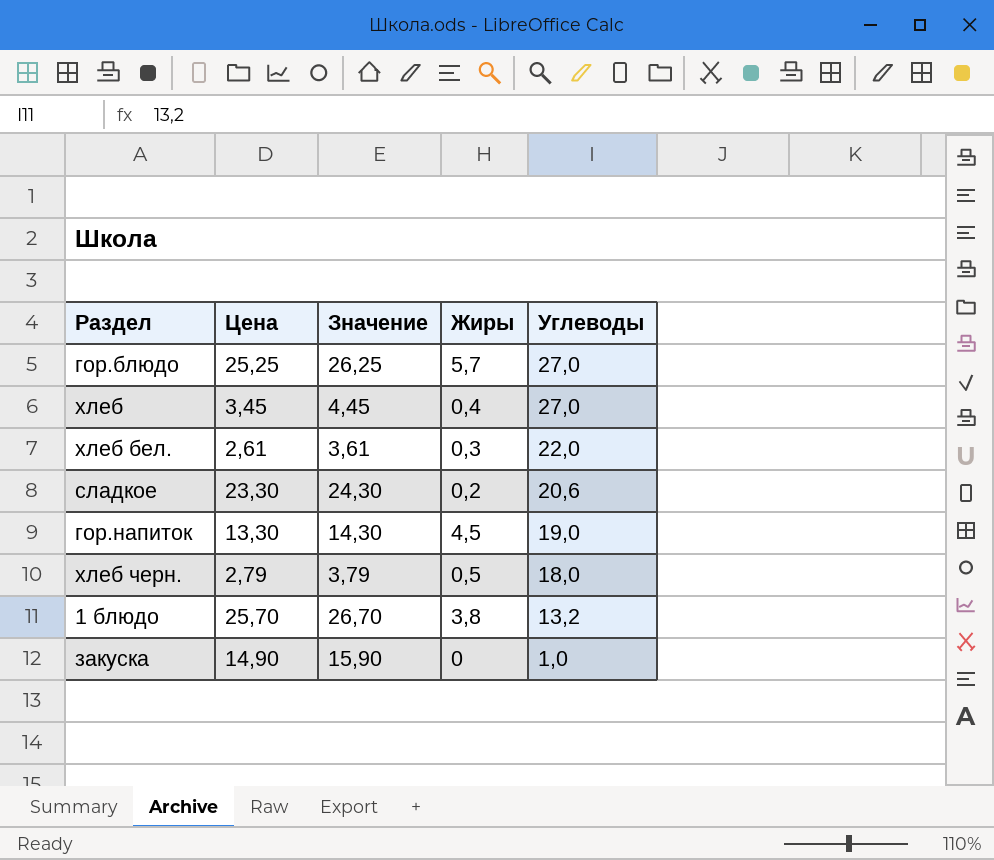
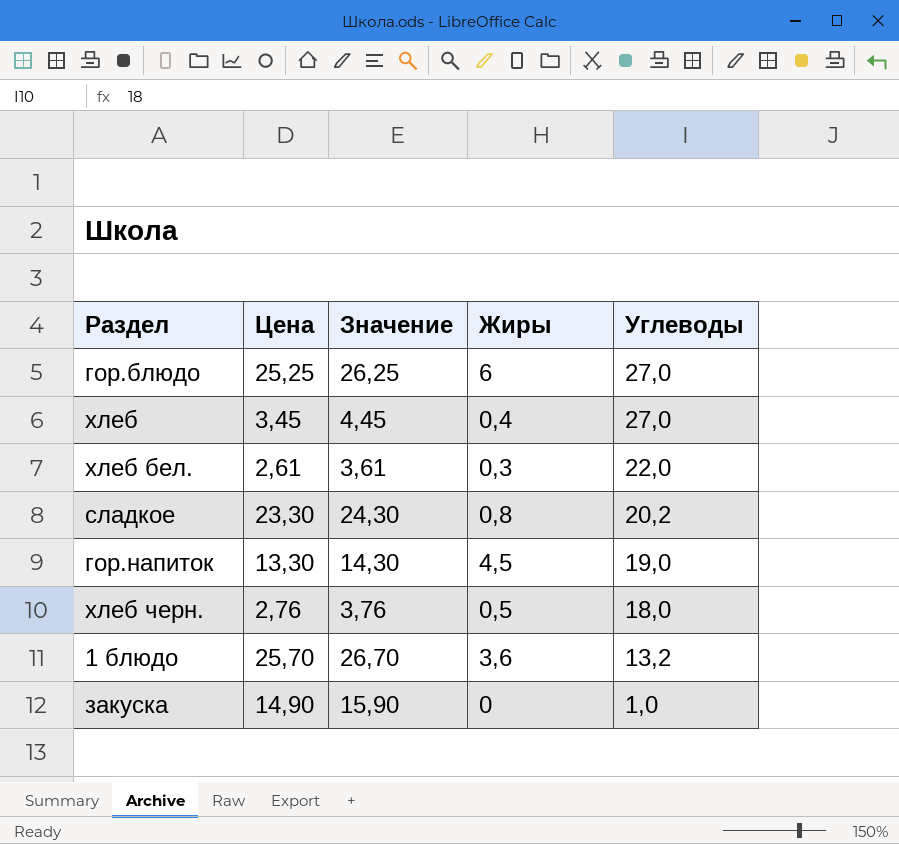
гор.блюдо | Жиры: 5,7 -> 6
сладкое | Жиры: 0,2 -> 0,8
сладкое | Углеводы: 20,6 -> 20,2
хлеб черн. | Цена: 2,79 -> 2,76
хлеб черн. | Значение: 3,79 -> 3,76
1 блюдо | Жиры: 3,8 -> 3,6

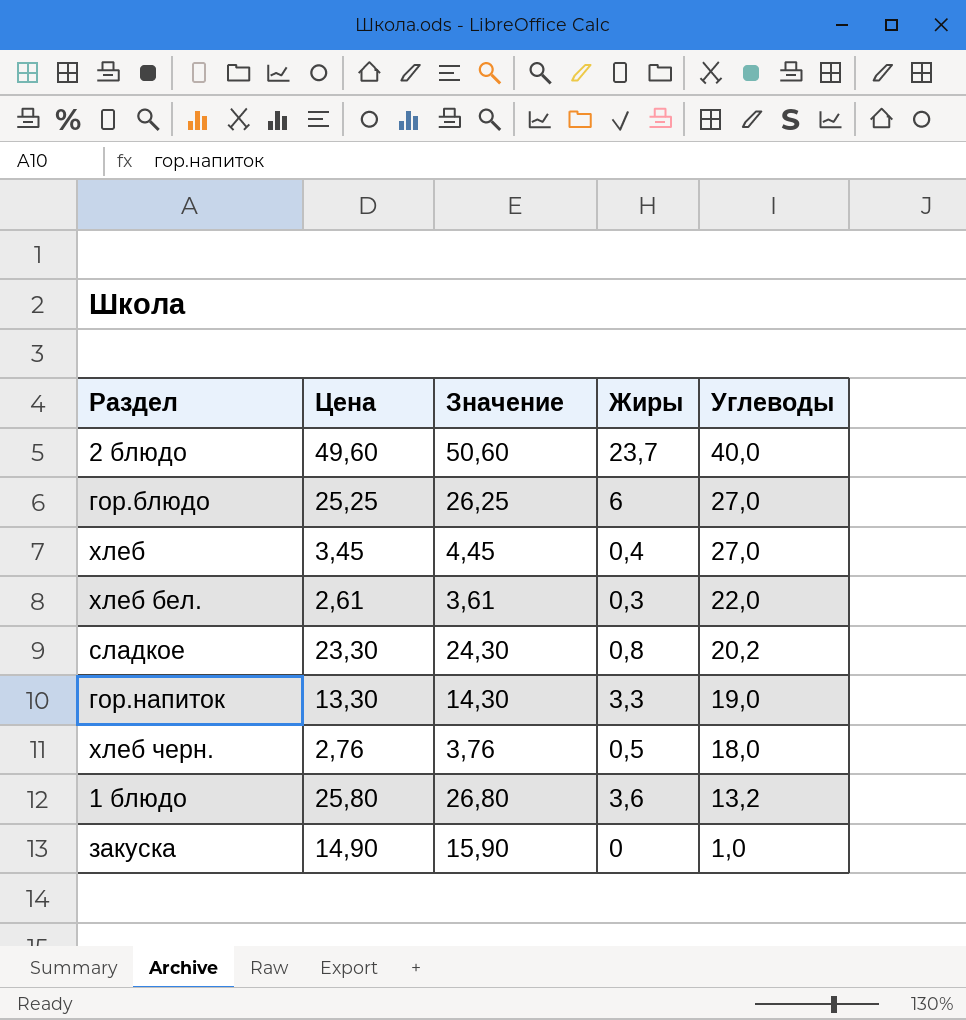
row 2 блюдо: none -> 49,60 | 50,60 | 23,7 | 40,0
гор.напиток | Жиры: 4,5 -> 3,3
1 блюдо | Цена: 25,70 -> 25,80
1 блюдо | Значение: 26,70 -> 26,80

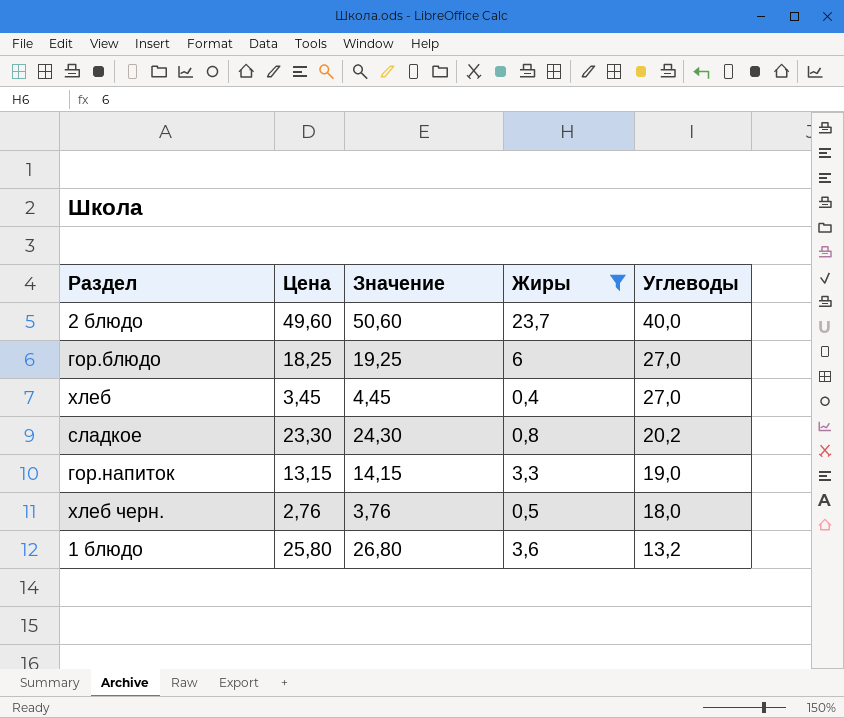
filter: none -> Жиры >= 0,4
гор.блюдо | Цена: 25,25 -> 18,25
гор.блюдо | Значение: 26,25 -> 19,25
гор.напиток | Цена: 13,30 -> 13,15
гор.напиток | Значение: 14,30 -> 14,15

